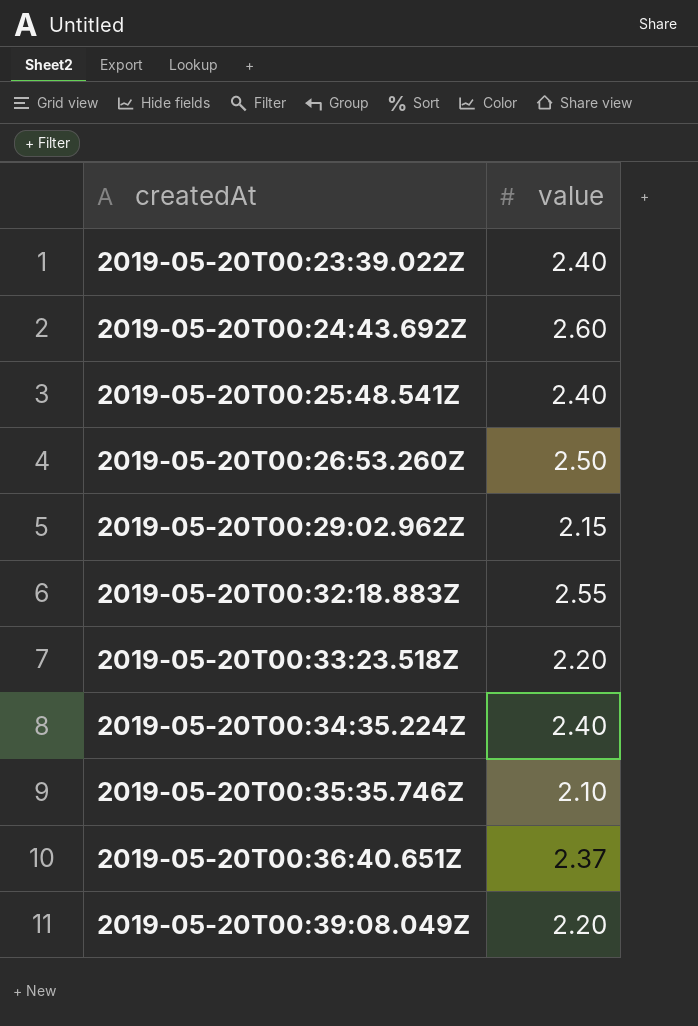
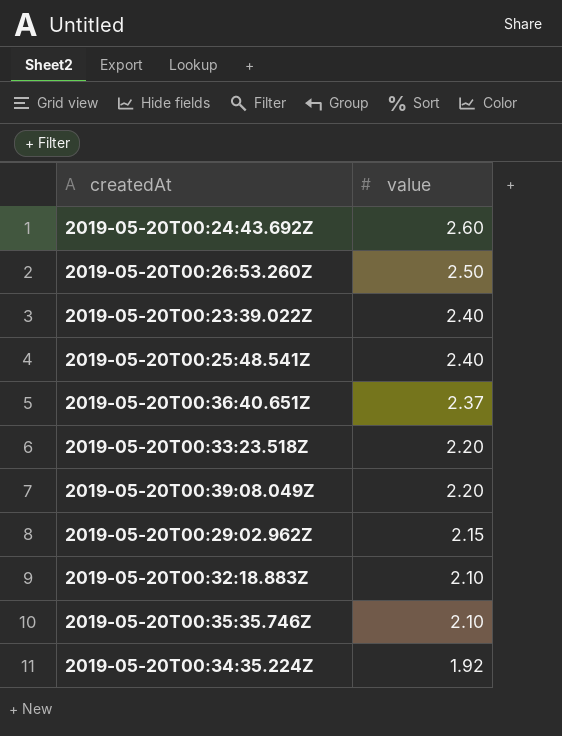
row order: createdAt ascending -> value descending
2019-05-20T00:32:18.883Z | value: 2.55 -> 2.10
2019-05-20T00:34:35.224Z | value: 2.40 -> 1.92

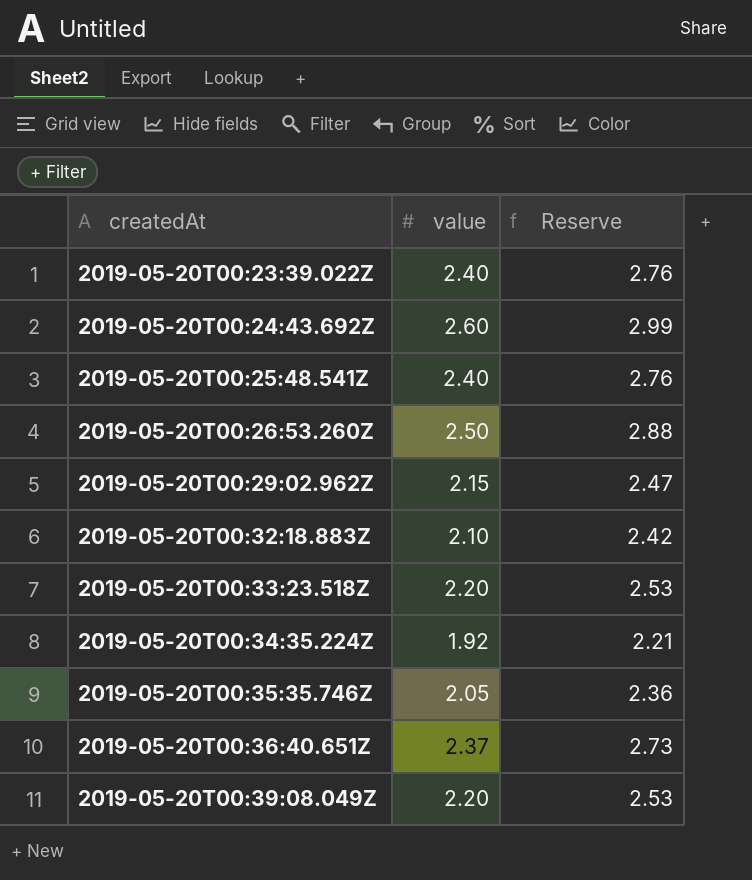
row order: value descending -> createdAt ascending
column Reserve | formula: none -> [value] * 1.15
2019-05-20T00:35:35.746Z | value: 2.10 -> 2.05

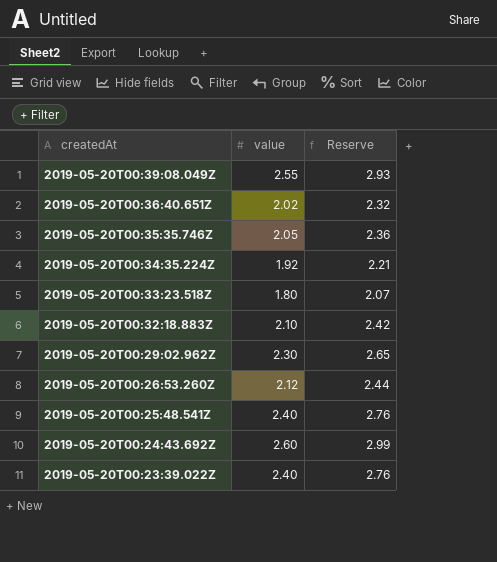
row order: createdAt ascending -> createdAt descending
2019-05-20T00:39:08.049Z | value: 2.20 -> 2.55
2019-05-20T00:39:08.049Z | Reserve: 2.53 -> 2.93
2019-05-20T00:36:40.651Z | value: 2.37 -> 2.02
2019-05-20T00:36:40.651Z | Reserve: 2.73 -> 2.32
2019-05-20T00:33:23.518Z | value: 2.20 -> 1.80
2019-05-20T00:33:23.518Z | Reserve: 2.53 -> 2.07
2019-05-20T00:29:02.962Z | value: 2.15 -> 2.30
2019-05-20T00:29:02.962Z | Reserve: 2.47 -> 2.65
2019-05-20T00:26:53.260Z | value: 2.50 -> 2.12
2019-05-20T00:26:53.260Z | Reserve: 2.88 -> 2.44

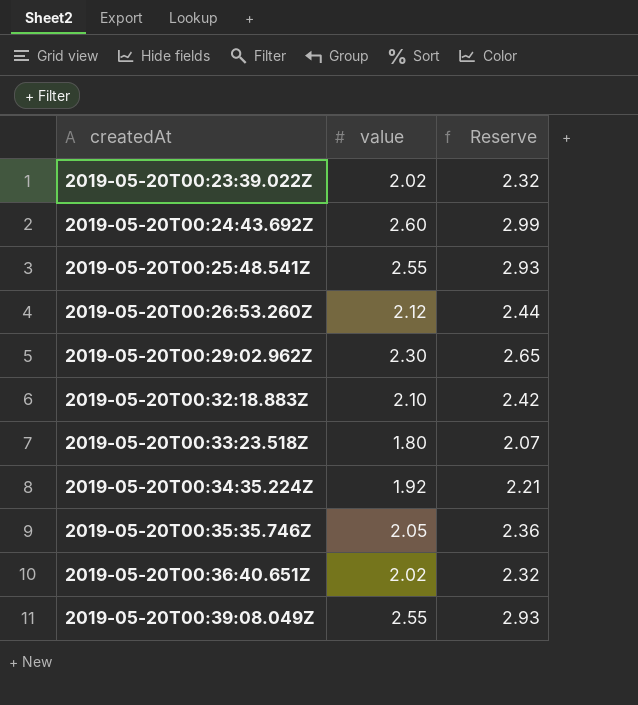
row order: createdAt descending -> createdAt ascending
2019-05-20T00:23:39.022Z | value: 2.40 -> 2.02
2019-05-20T00:23:39.022Z | Reserve: 2.76 -> 2.32
2019-05-20T00:25:48.541Z | value: 2.40 -> 2.55
2019-05-20T00:25:48.541Z | Reserve: 2.76 -> 2.93

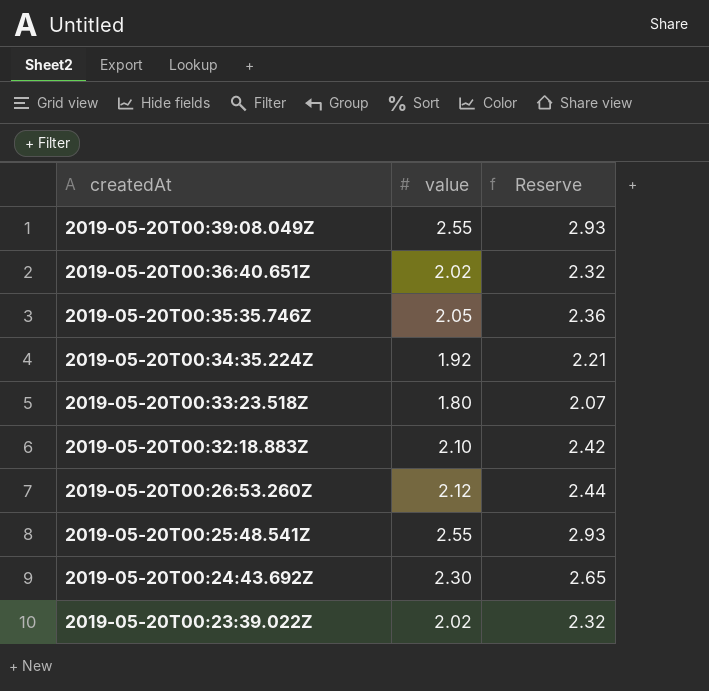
row order: createdAt ascending -> createdAt descending
row 2019-05-20T00:29:02.962Z: 2.30 | 2.65 -> none
2019-05-20T00:24:43.692Z | value: 2.60 -> 2.30
2019-05-20T00:24:43.692Z | Reserve: 2.99 -> 2.65

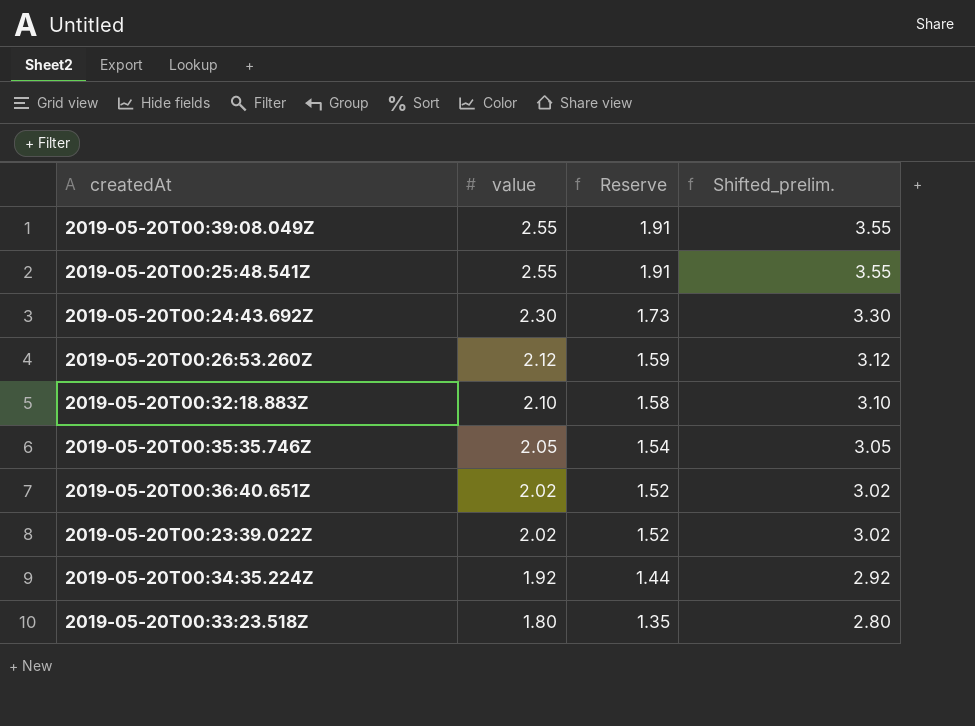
row order: createdAt descending -> value descending
column Reserve | formula: [value] * 1.15 -> [value] * 0.75
column Shifted_prelim. | formula: none -> [value] + 1

